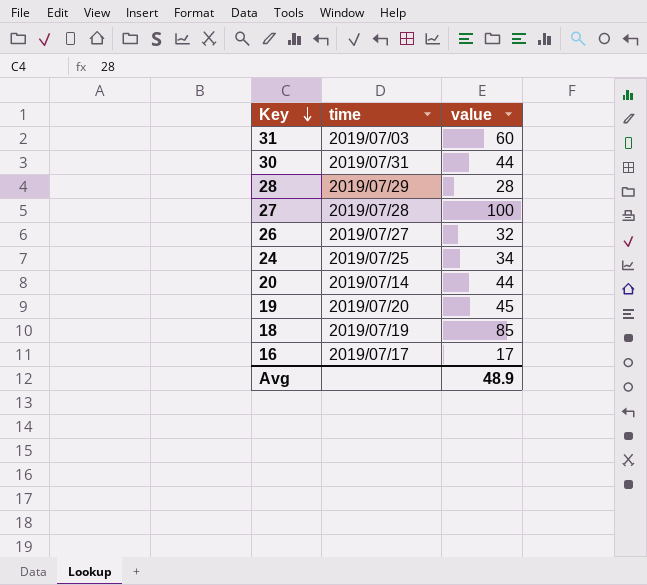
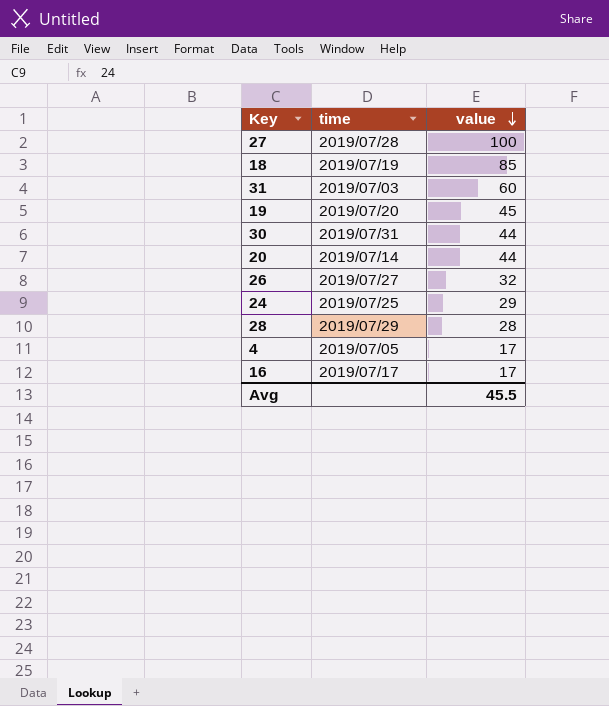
row order: Key descending -> value descending
24 | value: 34 -> 29
row 4: none -> 2019/07/05 | 17
Avg | value: 48.9 -> 45.5

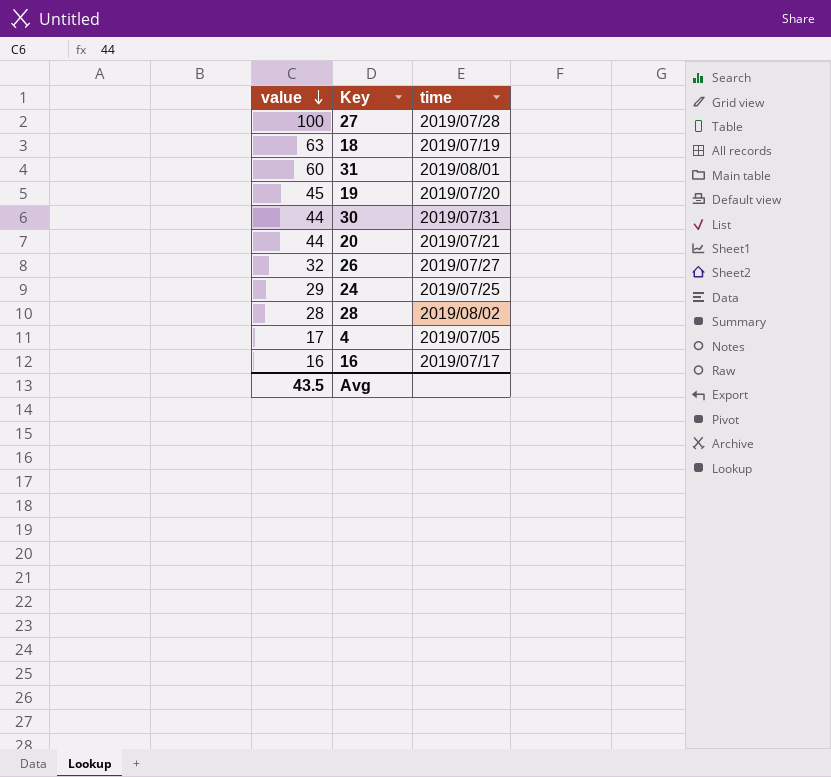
column value | position: 3 -> 1
18 | value: 85 -> 63
31 | time: 2019/07/03 -> 2019/08/01
20 | time: 2019/07/14 -> 2019/07/21
28 | time: 2019/07/29 -> 2019/08/02
16 | value: 17 -> 16
Avg | value: 45.5 -> 43.5

